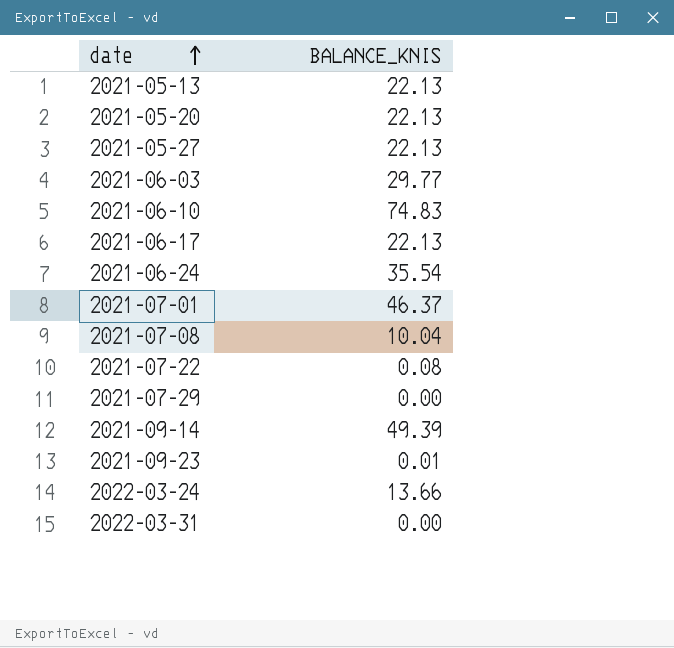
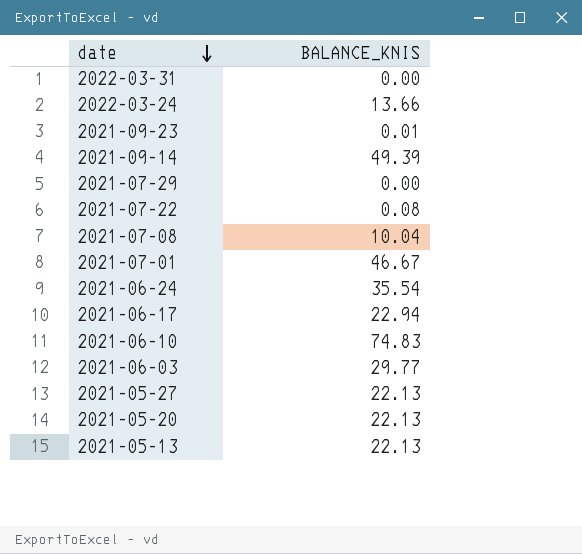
row order: date ascending -> date descending
2021-07-01 | BALANCE_KNIS: 46.37 -> 46.67
2021-06-17 | BALANCE_KNIS: 22.13 -> 22.94

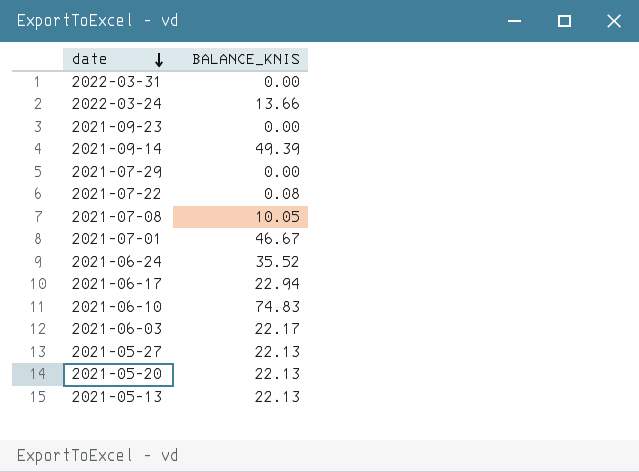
2021-09-23 | BALANCE_KNIS: 0.01 -> 0.00
2021-07-08 | BALANCE_KNIS: 10.04 -> 10.05
2021-06-24 | BALANCE_KNIS: 35.54 -> 35.52
2021-06-03 | BALANCE_KNIS: 29.77 -> 22.17

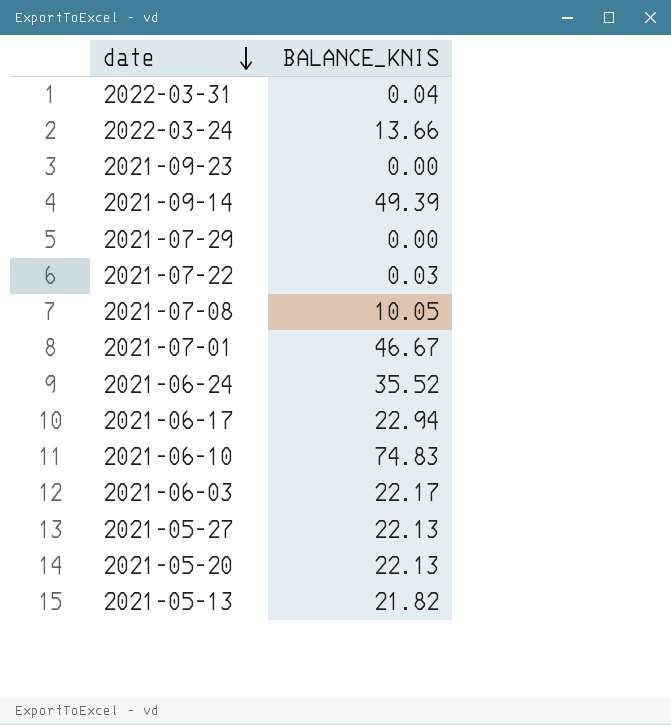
2022-03-31 | BALANCE_KNIS: 0.00 -> 0.04
2021-07-22 | BALANCE_KNIS: 0.08 -> 0.03
2021-05-13 | BALANCE_KNIS: 22.13 -> 21.82

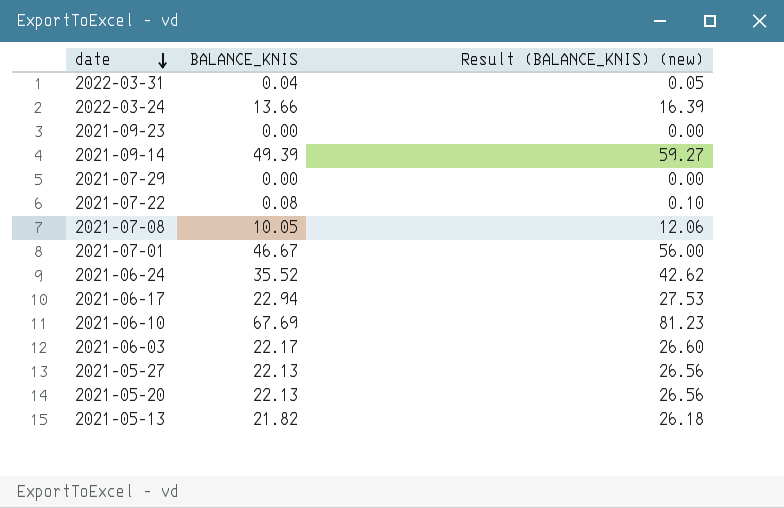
column Result (BALANCE_KNIS) (new) | formula: none -> [BALANCE_KNIS] * 1.2
2021-07-22 | BALANCE_KNIS: 0.03 -> 0.08
2021-06-10 | BALANCE_KNIS: 74.83 -> 67.69

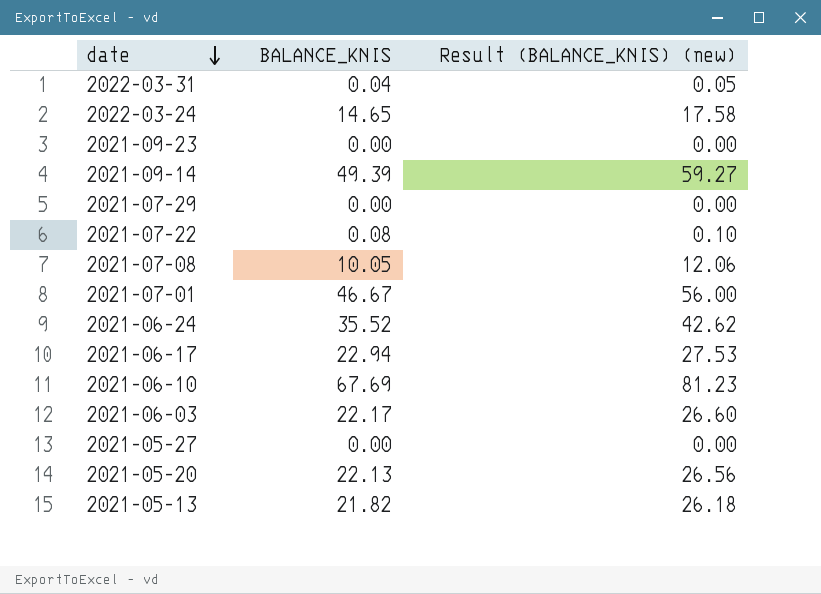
2022-03-24 | BALANCE_KNIS: 13.66 -> 14.65
2022-03-24 | Result (BALANCE_KNIS) (new): 16.39 -> 17.58
2021-05-27 | BALANCE_KNIS: 22.13 -> 0.00
2021-05-27 | Result (BALANCE_KNIS) (new): 26.56 -> 0.00

